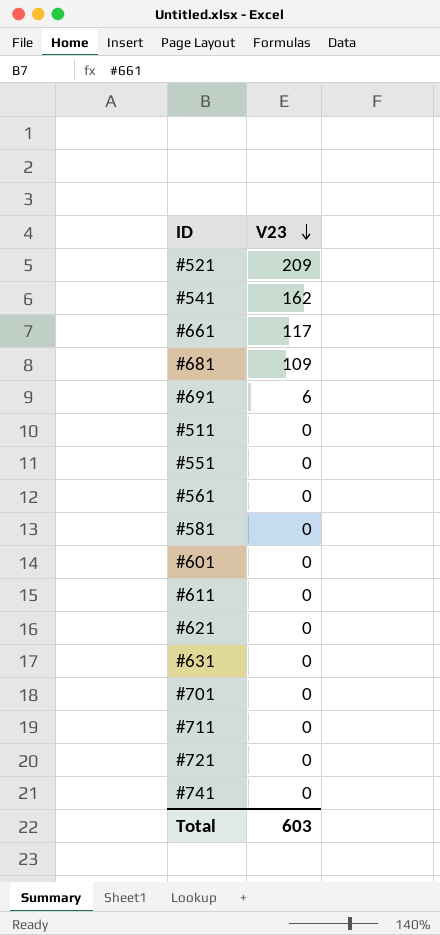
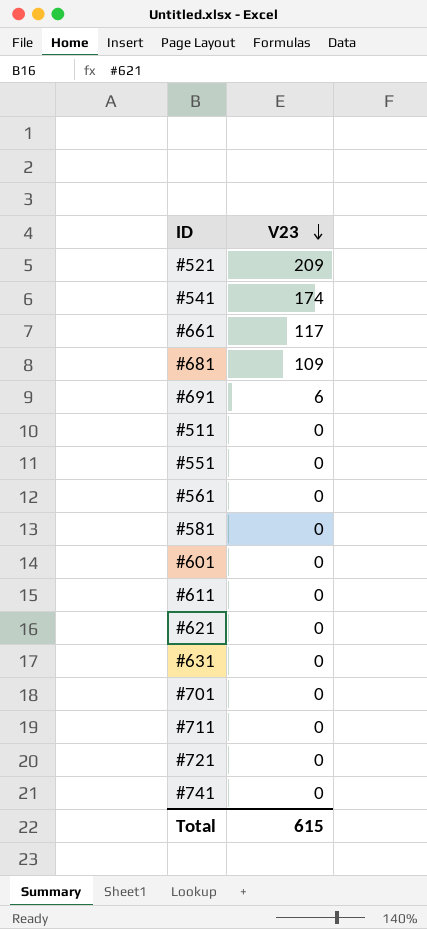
#541 | V23: 162 -> 174
Total | V23: 603 -> 615

